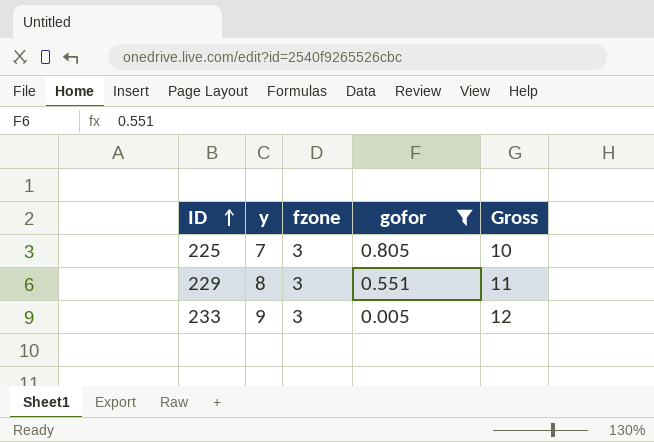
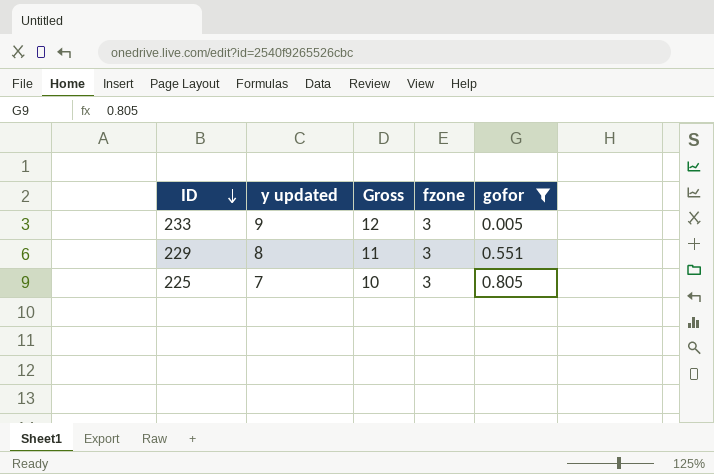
row order: ID ascending -> ID descending
column name: y -> y updated
column Gross | position: 5 -> 3

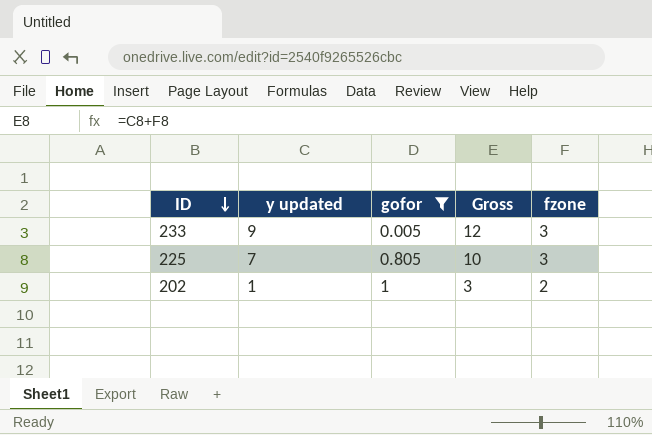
column gofor | position: 5 -> 3
row 229: 8 | 11 | 3 | 0.551 -> none
row 202: none -> 1 | 1 | 3 | 2

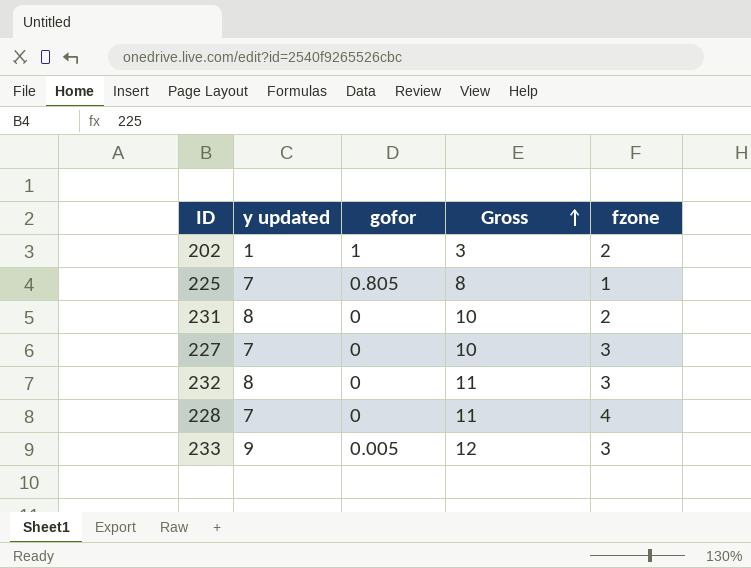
filter: gofor != 0 -> none
row order: ID descending -> Gross ascending
225 | Gross: 10 -> 8
225 | fzone: 3 -> 1

